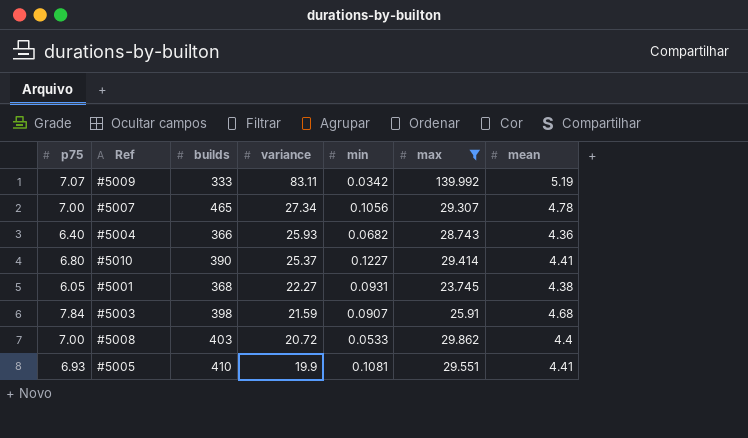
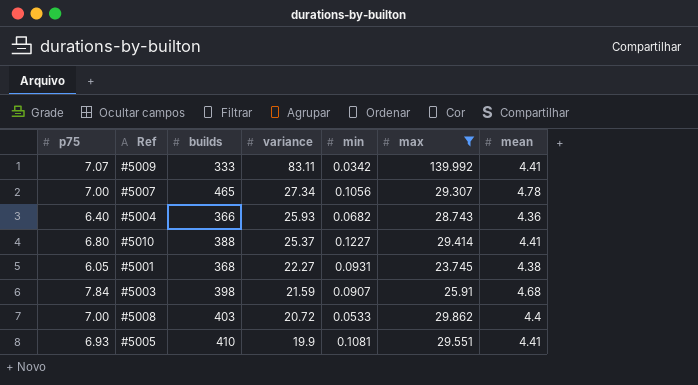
#5009 | mean: 5.19 -> 4.41
#5010 | builds: 390 -> 388

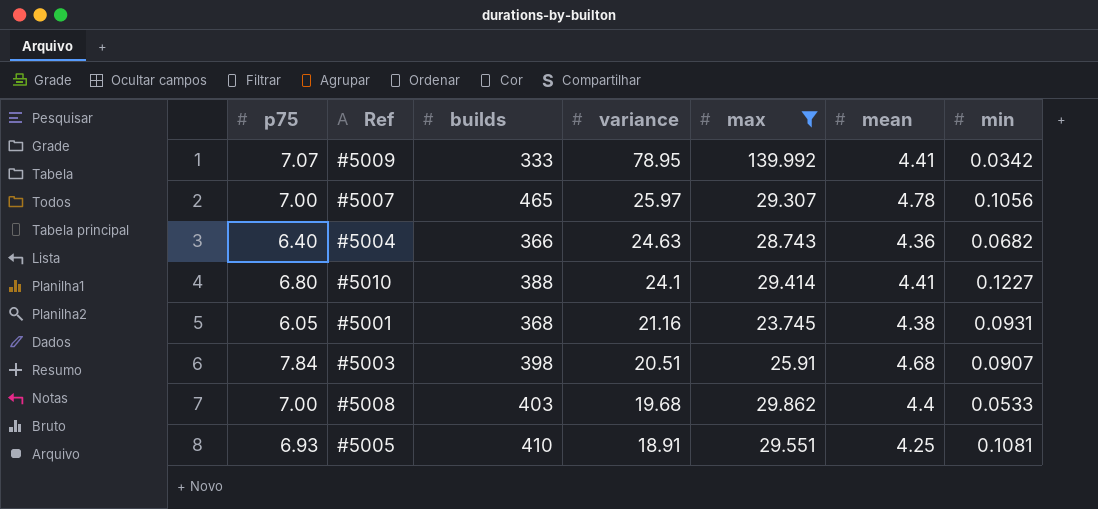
column min | position: 5 -> 7
#5009 | variance: 83.11 -> 78.95
#5007 | variance: 27.34 -> 25.97
#5004 | variance: 25.93 -> 24.63
#5010 | variance: 25.37 -> 24.1
#5001 | variance: 22.27 -> 21.16
#5003 | variance: 21.59 -> 20.51
#5008 | variance: 20.72 -> 19.68
#5005 | variance: 19.9 -> 18.91
#5005 | mean: 4.41 -> 4.25

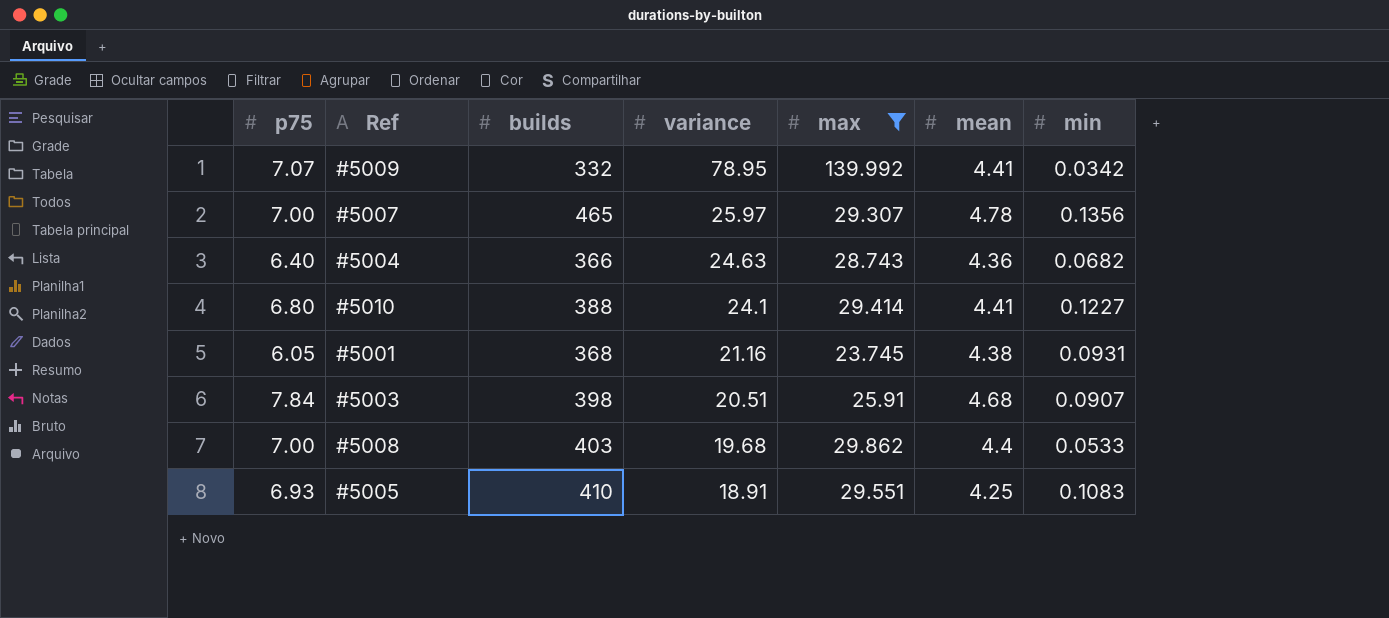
#5009 | builds: 333 -> 332
#5007 | min: 0.1056 -> 0.1356
#5005 | min: 0.1081 -> 0.1083

